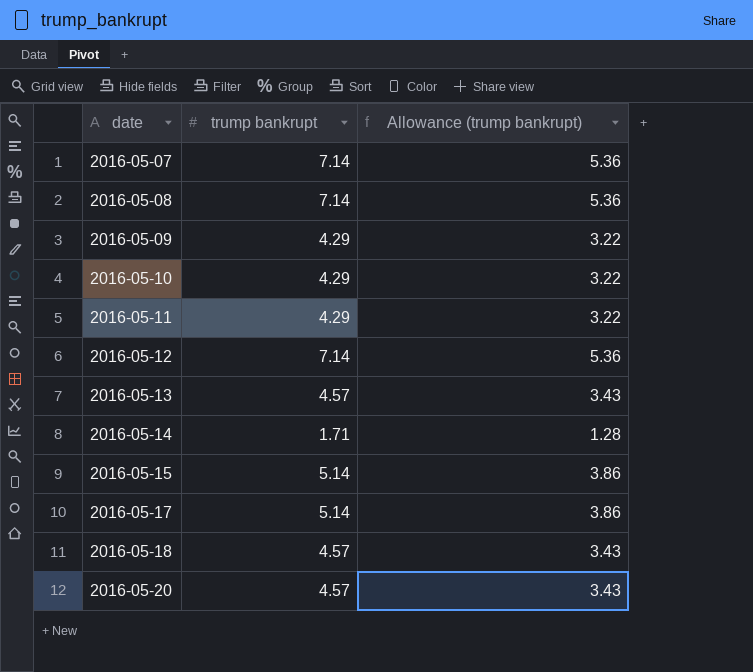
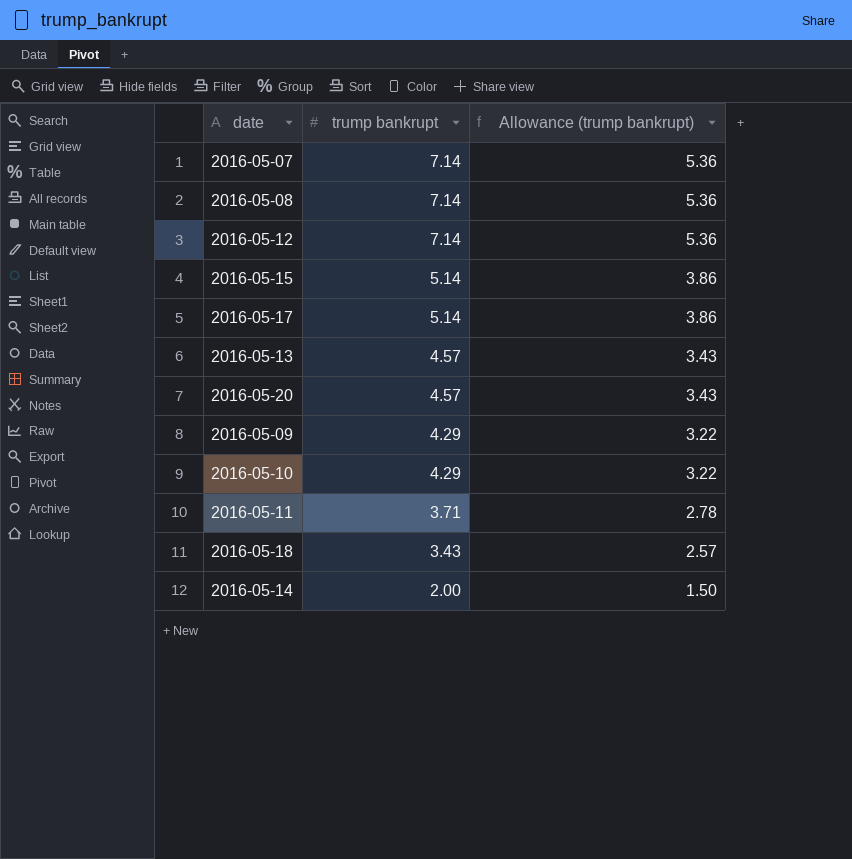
row order: date ascending -> trump bankrupt descending
2016-05-11 | trump bankrupt: 4.29 -> 3.71
2016-05-11 | Allowance (trump bankrupt): 3.22 -> 2.78
2016-05-18 | trump bankrupt: 4.57 -> 3.43
2016-05-18 | Allowance (trump bankrupt): 3.43 -> 2.57
2016-05-14 | trump bankrupt: 1.71 -> 2.00
2016-05-14 | Allowance (trump bankrupt): 1.28 -> 1.50

